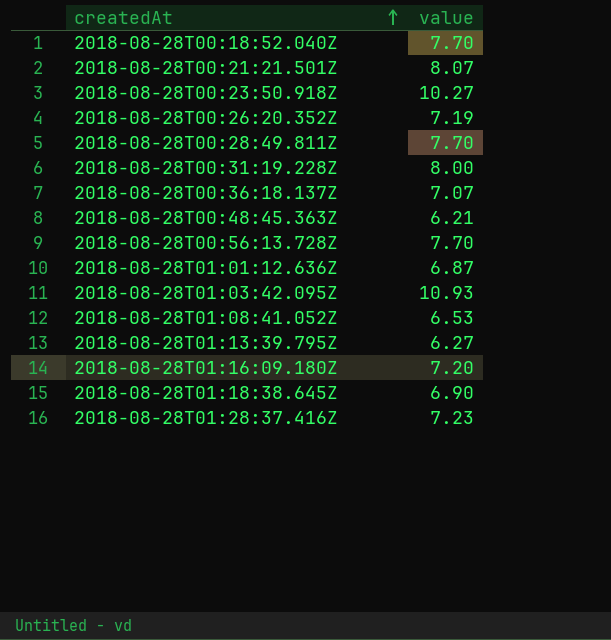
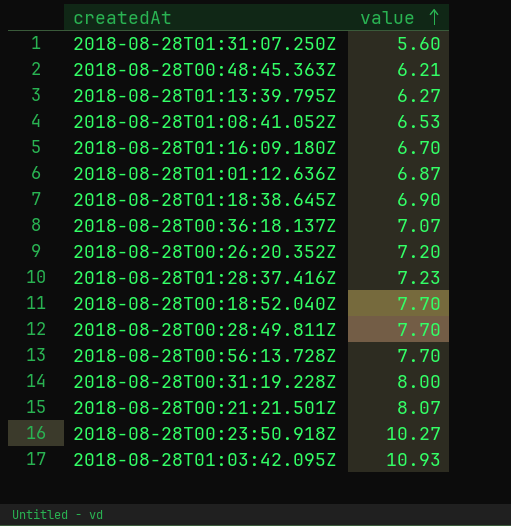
row order: createdAt ascending -> value ascending
row 2018-08-28T01:31:07.250Z: none -> 5.60
2018-08-28T01:16:09.180Z | value: 7.20 -> 6.70
2018-08-28T00:26:20.352Z | value: 7.19 -> 7.20

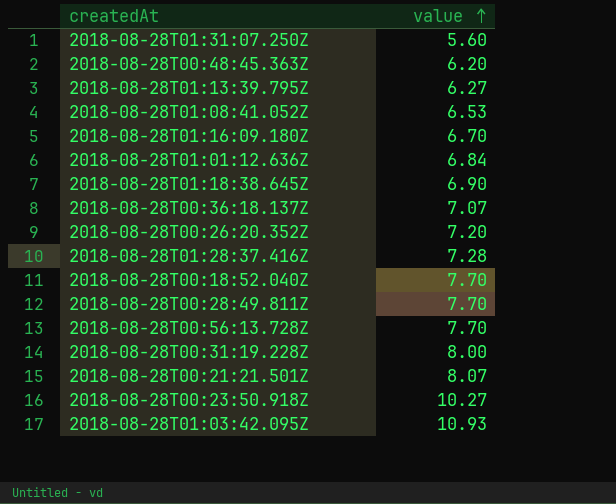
2018-08-28T00:48:45.363Z | value: 6.21 -> 6.20
2018-08-28T01:01:12.636Z | value: 6.87 -> 6.84
2018-08-28T01:28:37.416Z | value: 7.23 -> 7.28

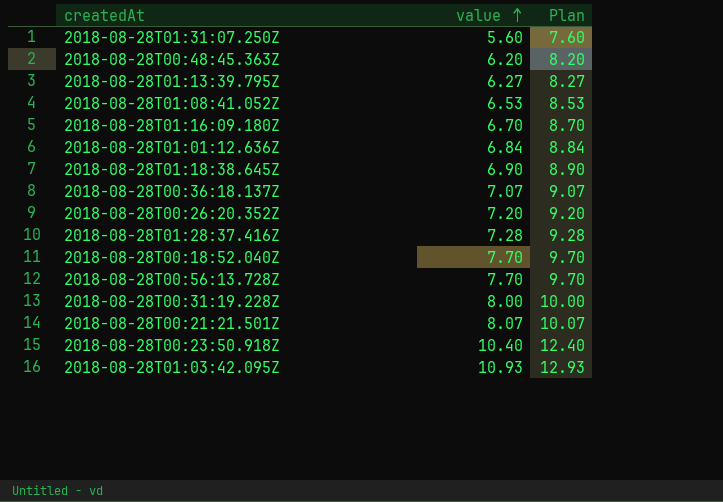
column Plan | formula: none -> [value] + 2
row 2018-08-28T00:28:49.811Z: 7.70 -> none
2018-08-28T00:23:50.918Z | value: 10.27 -> 10.40

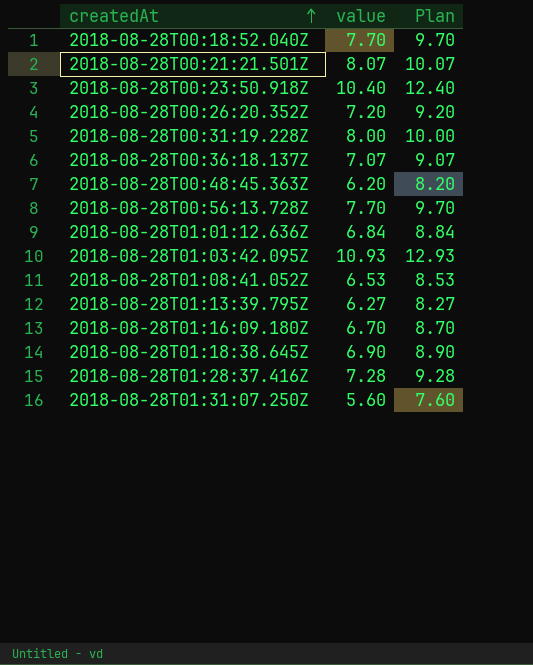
row order: value ascending -> createdAt ascending

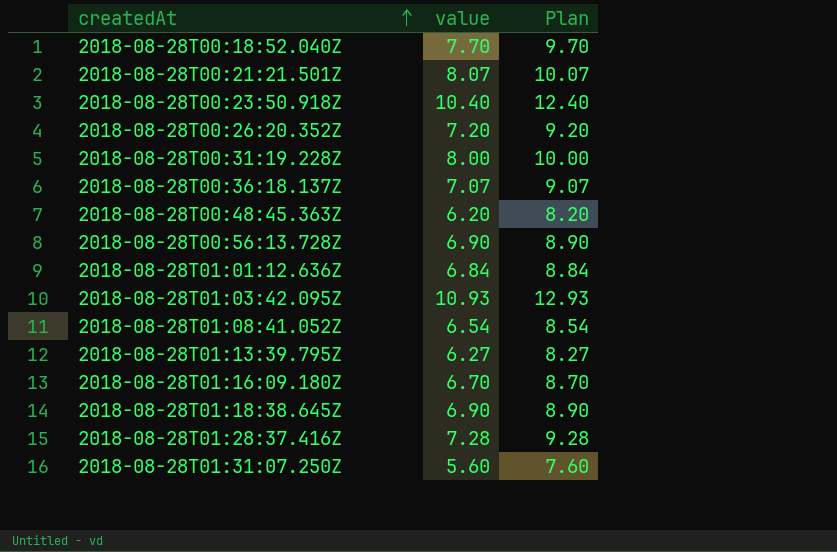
2018-08-28T00:56:13.728Z | value: 7.70 -> 6.90
2018-08-28T00:56:13.728Z | Plan: 9.70 -> 8.90
2018-08-28T01:08:41.052Z | value: 6.53 -> 6.54
2018-08-28T01:08:41.052Z | Plan: 8.53 -> 8.54

